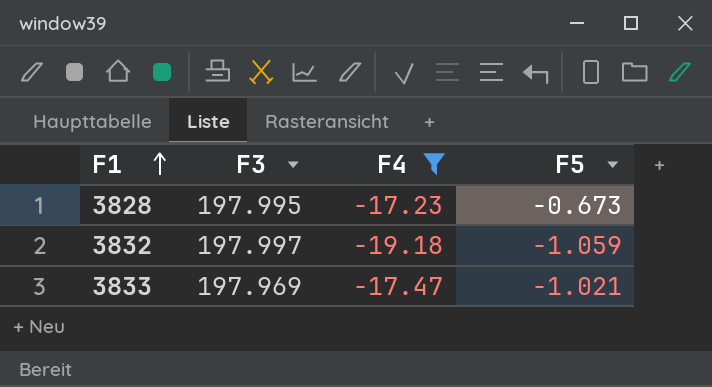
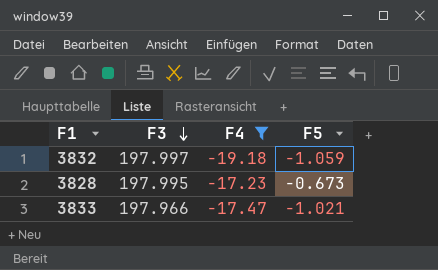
row order: F1 ascending -> F3 descending
3833 | F3: 197.969 -> 197.966

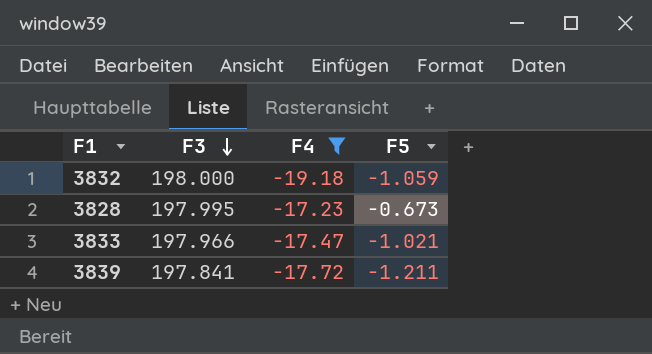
3832 | F3: 197.997 -> 198.000
row 3839: none -> 197.841 | -17.72 | -1.211

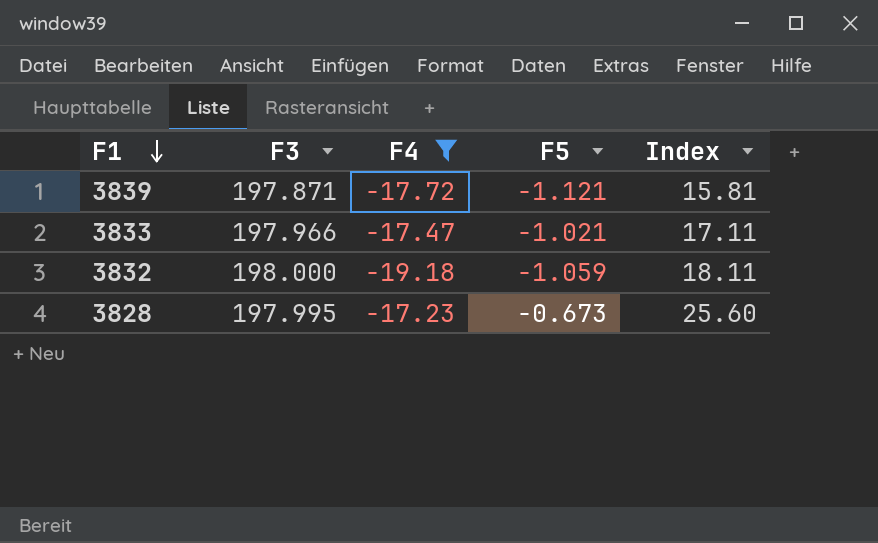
row order: F3 descending -> F1 descending
column Index | formula: none -> [F4] / [F5]
3839 | F3: 197.841 -> 197.871
3839 | F5: -1.211 -> -1.121

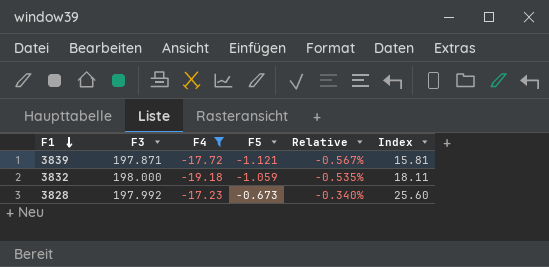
column Relative | formula: none -> [F5] / [F3]
row 3833: 197.966 | -17.47 | -1.021 | 17.11 -> none
3828 | F3: 197.995 -> 197.992

